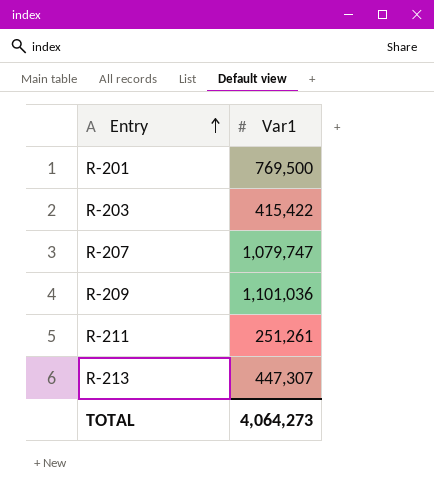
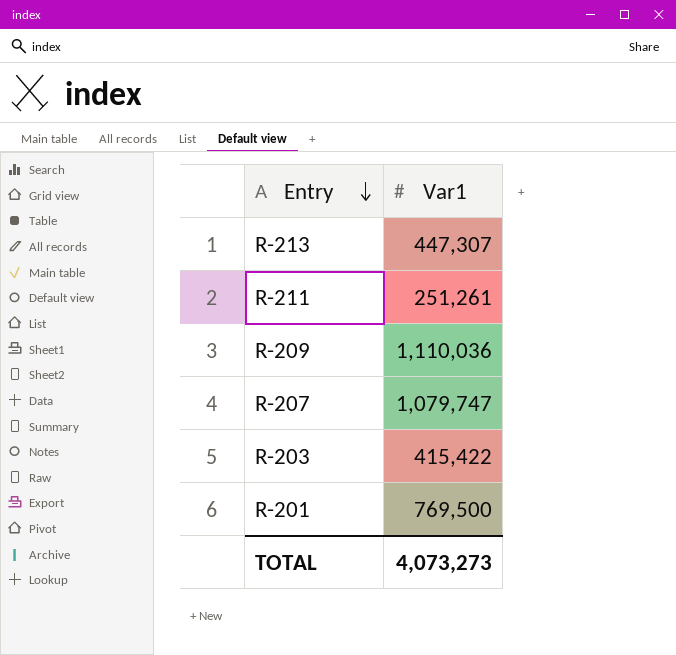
row order: Entry ascending -> Entry descending
R-209 | Var1: 1,101,036 -> 1,110,036
TOTAL | Var1: 4,064,273 -> 4,073,273

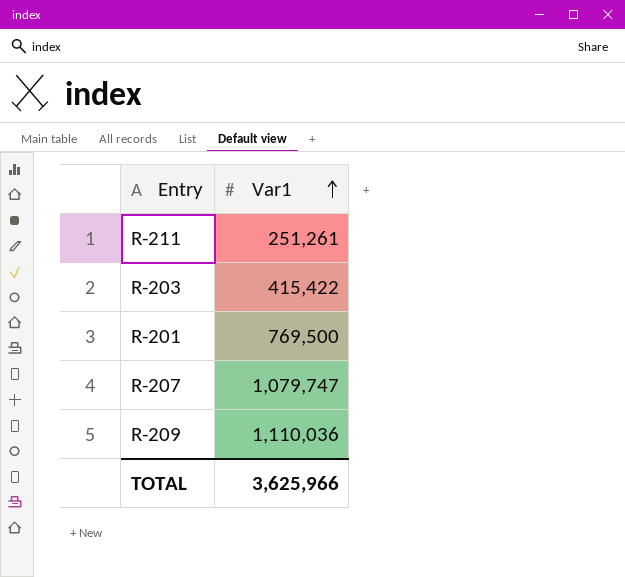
row order: Entry descending -> Var1 ascending
row R-213: 447,307 -> none
TOTAL | Var1: 4,073,273 -> 3,625,966

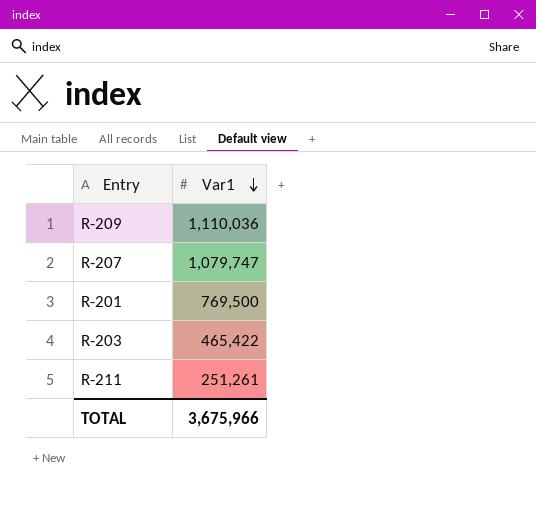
row order: Var1 ascending -> Var1 descending
R-203 | Var1: 415,422 -> 465,422
TOTAL | Var1: 3,625,966 -> 3,675,966

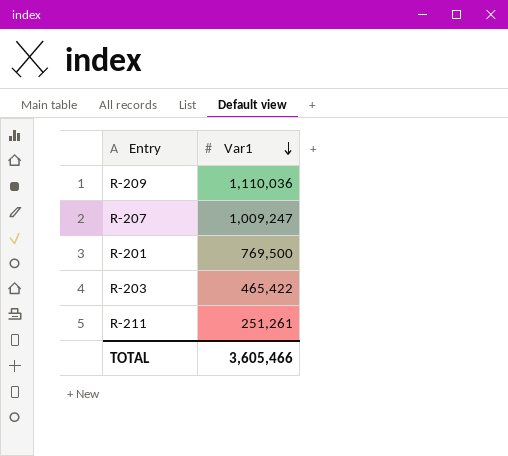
R-207 | Var1: 1,079,747 -> 1,009,247
TOTAL | Var1: 3,675,966 -> 3,605,466

